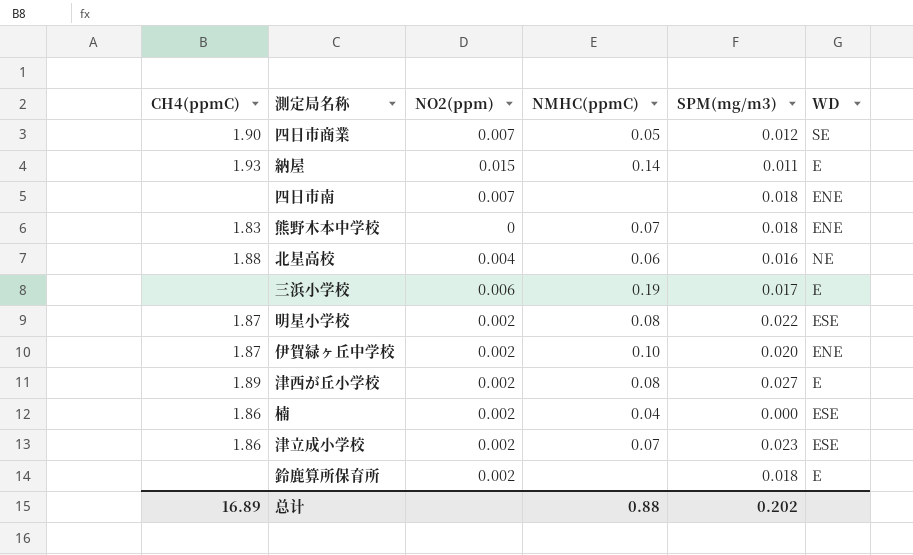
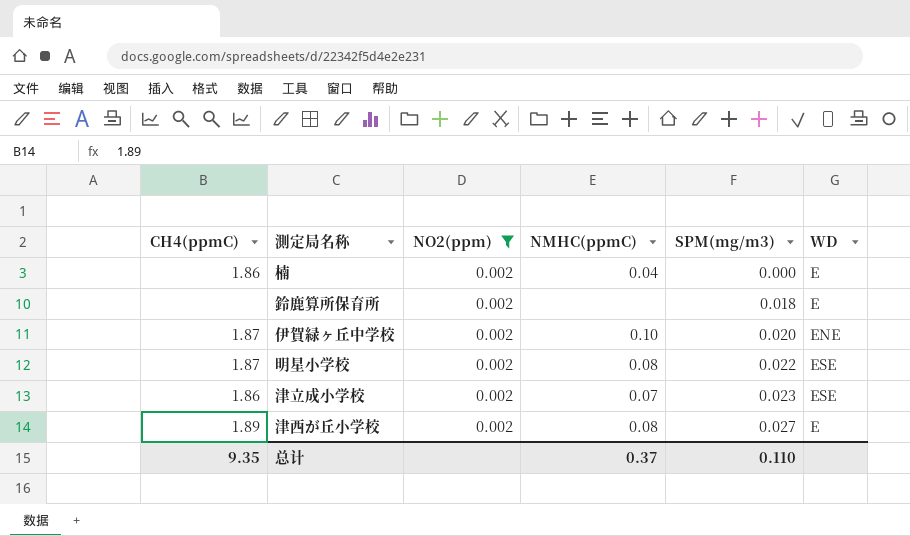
filter: none -> NO2(ppm) = 0.002
row order: none -> SPM(mg/m3) ascending
楠 | WD: ESE -> E
总计 | CH4(ppmC): 16.89 -> 9.35
总计 | NMHC(ppmC): 0.88 -> 0.37
总计 | SPM(mg/m3): 0.202 -> 0.110

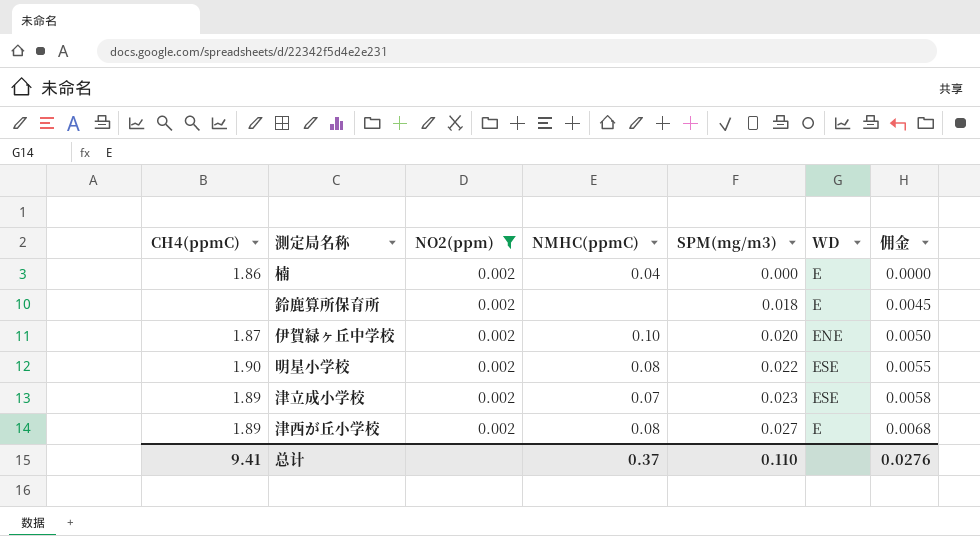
column 佣金 | formula: none -> [SPM(mg/m3)] * 0.25
明星小学校 | CH4(ppmC): 1.87 -> 1.90
津立成小学校 | CH4(ppmC): 1.86 -> 1.89
总计 | CH4(ppmC): 9.35 -> 9.41

